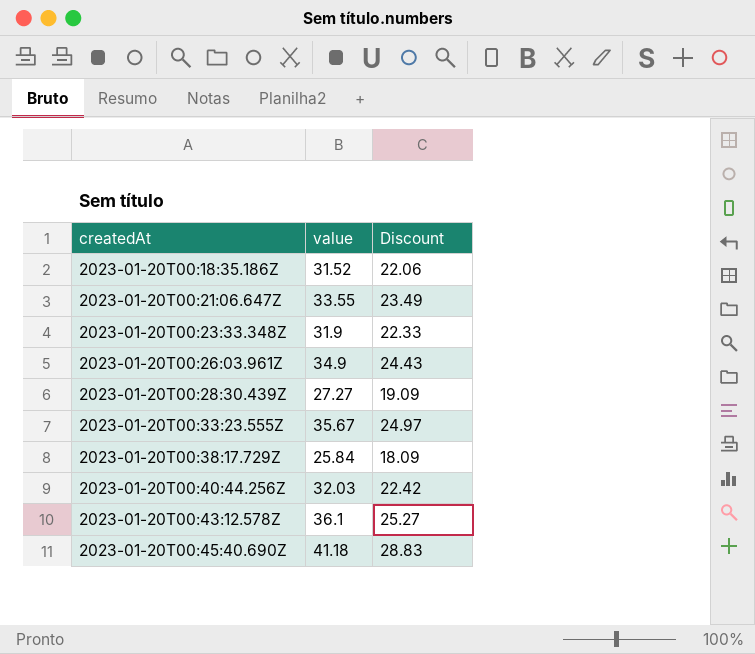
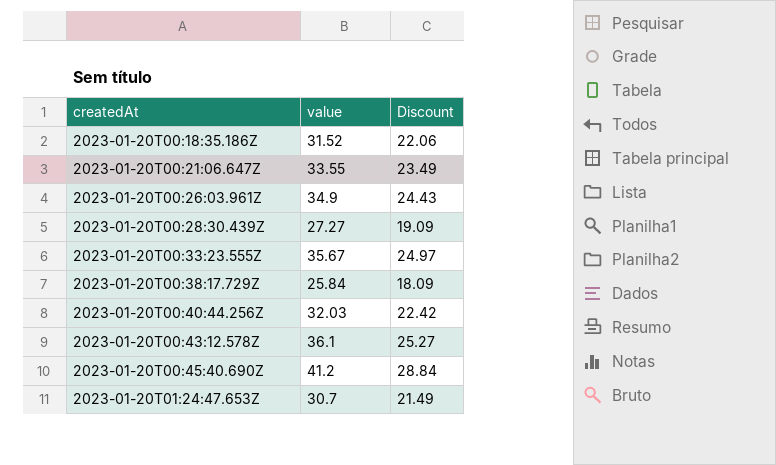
row 2023-01-20T00:23:33.348Z: 31.9 | 22.33 -> none
2023-01-20T00:45:40.690Z | value: 41.18 -> 41.2
2023-01-20T00:45:40.690Z | Discount: 28.83 -> 28.84
row 2023-01-20T01:24:47.653Z: none -> 30.7 | 21.49

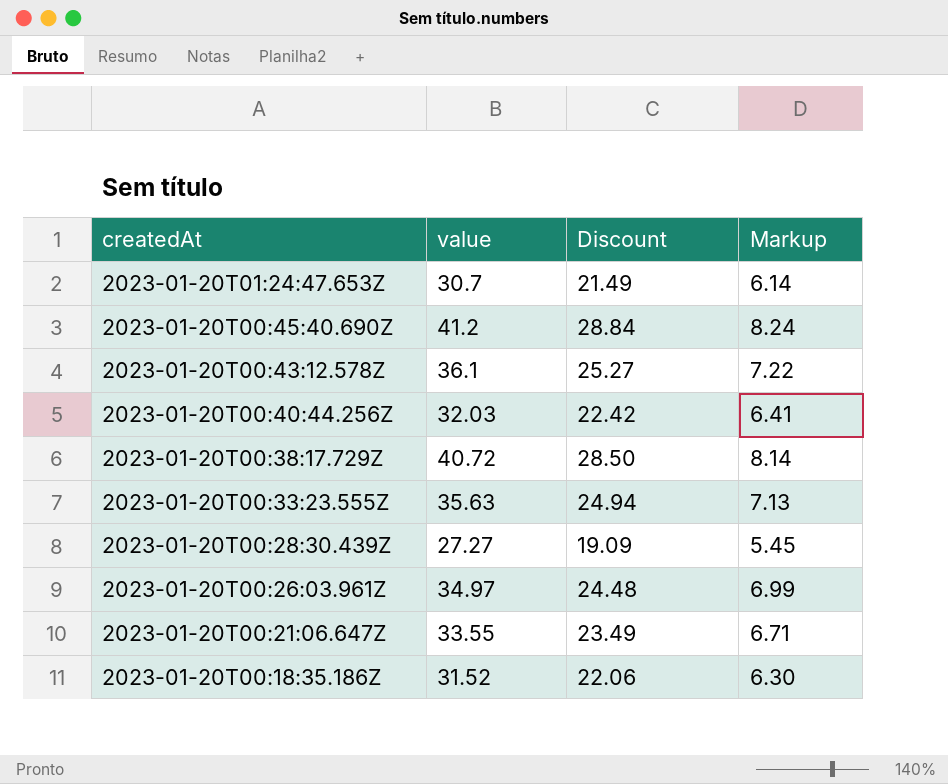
row order: createdAt ascending -> createdAt descending
column Markup | formula: none -> [value] * 0.2
2023-01-20T00:38:17.729Z | value: 25.84 -> 40.72
2023-01-20T00:38:17.729Z | Discount: 18.09 -> 28.50
2023-01-20T00:33:23.555Z | value: 35.67 -> 35.63
2023-01-20T00:33:23.555Z | Discount: 24.97 -> 24.94
2023-01-20T00:26:03.961Z | value: 34.9 -> 34.97
2023-01-20T00:26:03.961Z | Discount: 24.43 -> 24.48

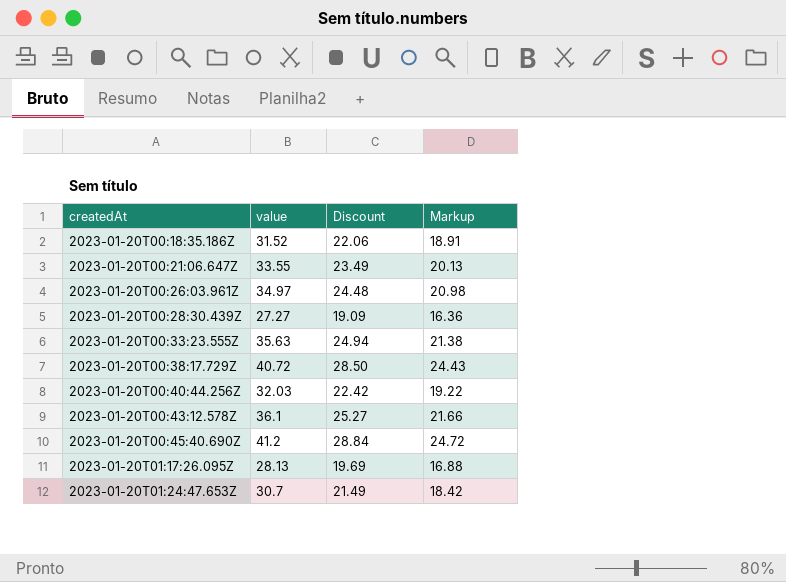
row order: createdAt descending -> createdAt ascending
column Markup | formula: [value] * 0.2 -> [value] * 0.6
row 2023-01-20T01:17:26.095Z: none -> 28.13 | 19.69 | 16.88

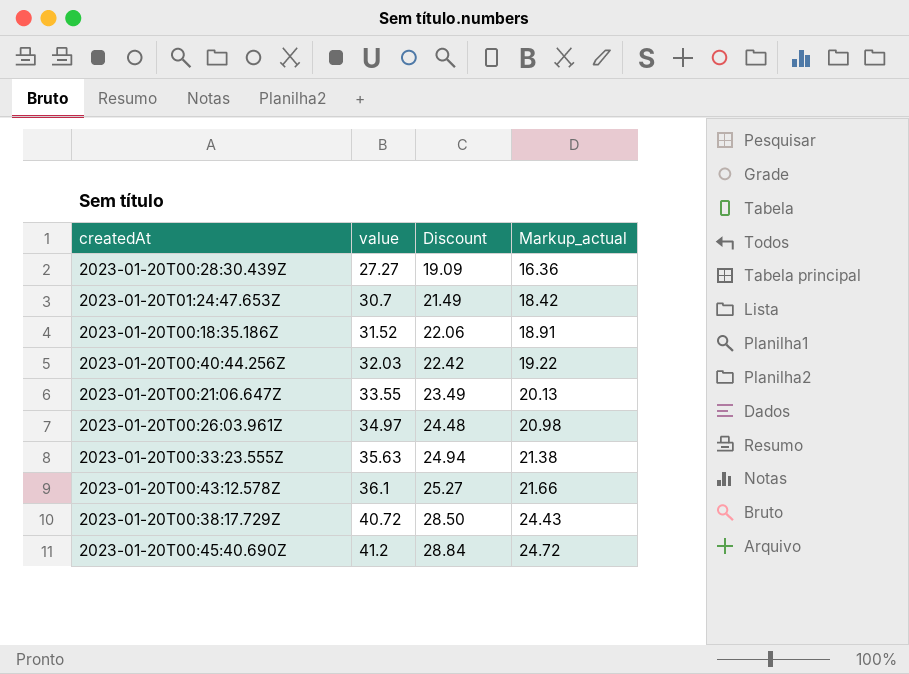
row order: createdAt ascending -> value ascending
column name: Markup -> Markup_actual
row 2023-01-20T01:17:26.095Z: 28.13 | 19.69 | 16.88 -> none

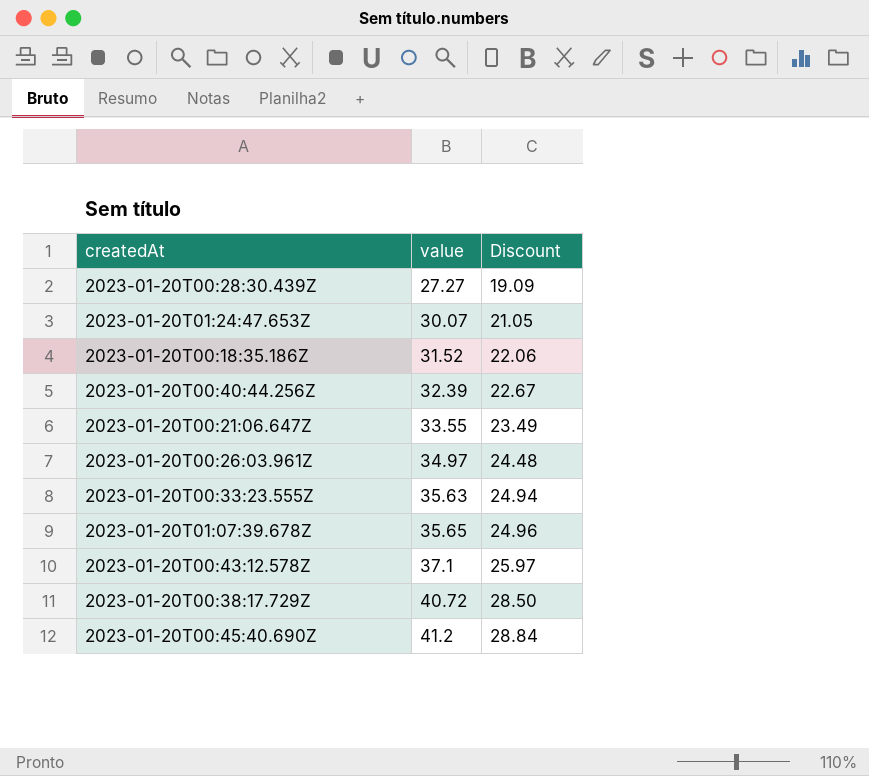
column Markup_actual | formula: [value] * 0.6 -> none
2023-01-20T01:24:47.653Z | value: 30.7 -> 30.07
2023-01-20T01:24:47.653Z | Discount: 21.49 -> 21.05
2023-01-20T00:40:44.256Z | value: 32.03 -> 32.39
2023-01-20T00:40:44.256Z | Discount: 22.42 -> 22.67
row 2023-01-20T01:07:39.678Z: none -> 35.65 | 24.96
2023-01-20T00:43:12.578Z | value: 36.1 -> 37.1
2023-01-20T00:43:12.578Z | Discount: 25.27 -> 25.97

